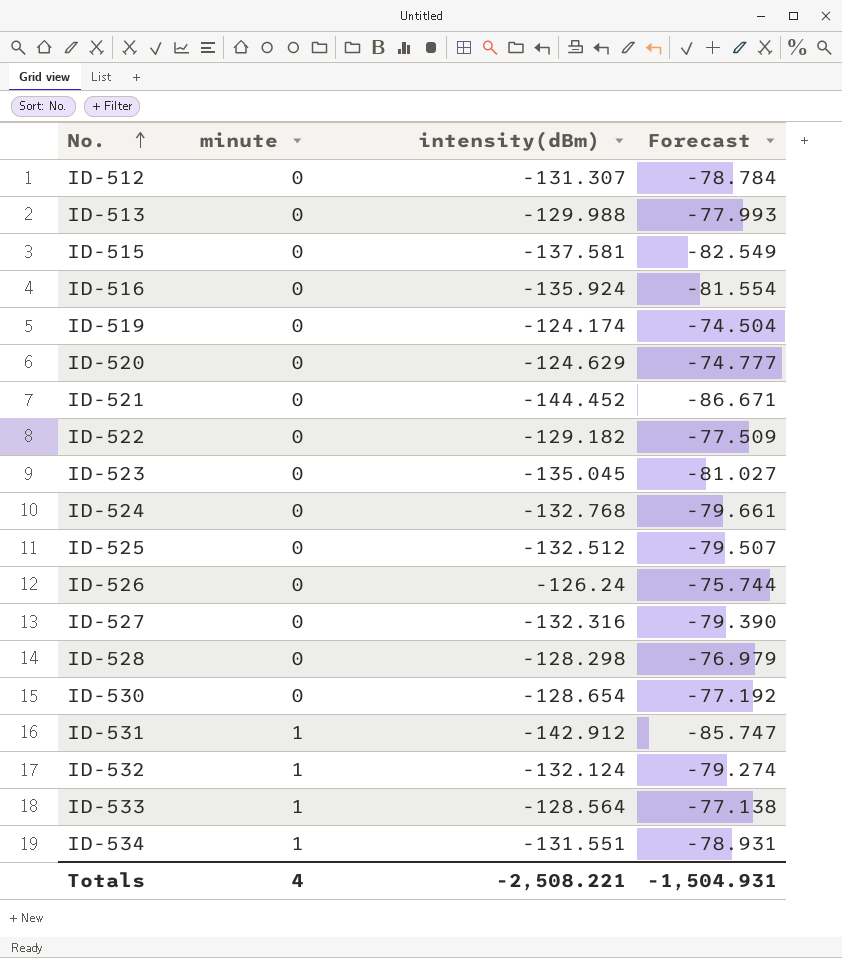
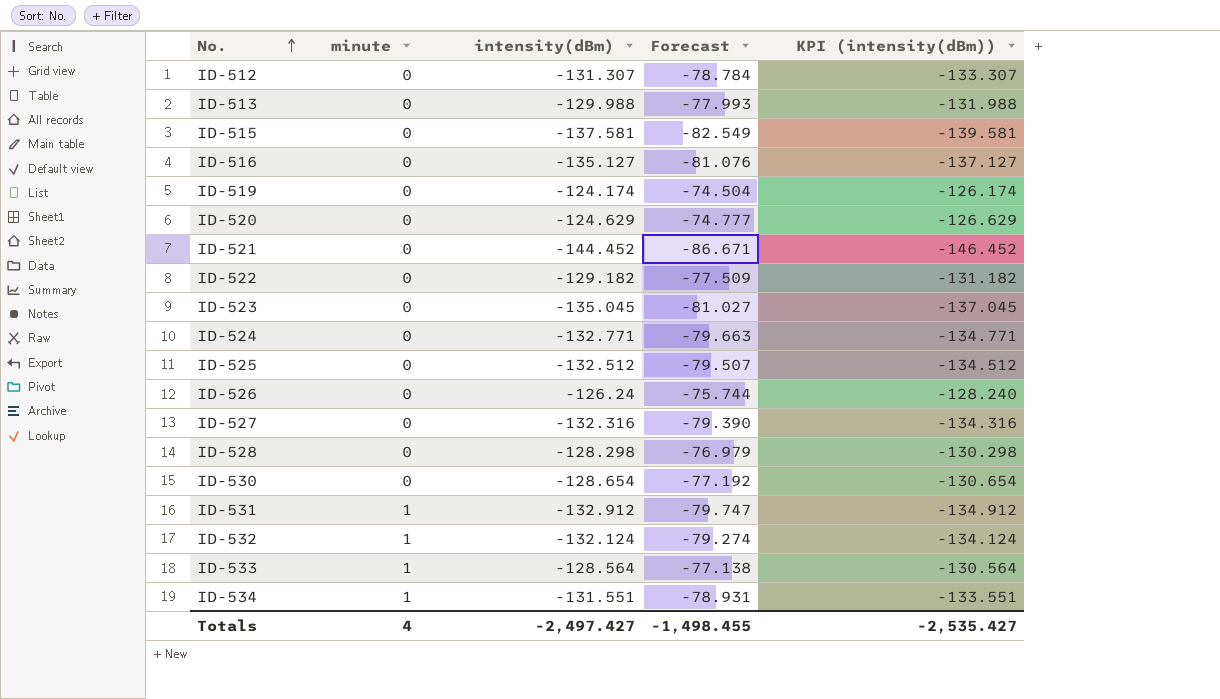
column KPI (intensity(dBm)) | formula: none -> [intensity(dBm)] - 2
ID-516 | intensity(dBm): -135.924 -> -135.127
ID-516 | Forecast: -81.554 -> -81.076
ID-524 | intensity(dBm): -132.768 -> -132.771
ID-524 | Forecast: -79.661 -> -79.663
ID-531 | intensity(dBm): -142.912 -> -132.912
ID-531 | Forecast: -85.747 -> -79.747
Totals | intensity(dBm): -2,508.221 -> -2,497.427
Totals | Forecast: -1,504.931 -> -1,498.455

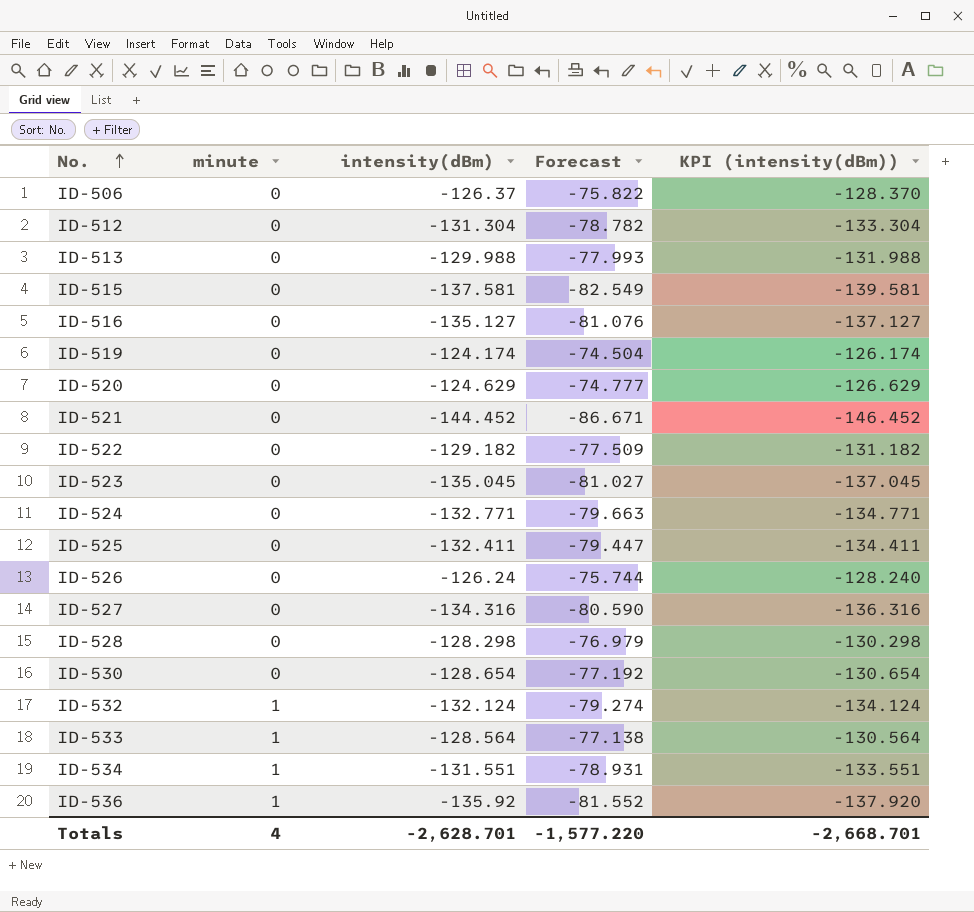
row ID-531: 1 | -132.912 | -79.747 | -134.912 -> none
row ID-506: none -> 0 | -126.37 | -75.822 | -128.370
ID-512 | intensity(dBm): -131.307 -> -131.304
ID-512 | Forecast: -78.784 -> -78.782
ID-512 | KPI (intensity(dBm)): -133.307 -> -133.304
ID-525 | intensity(dBm): -132.512 -> -132.411
ID-525 | Forecast: -79.507 -> -79.447
ID-525 | KPI (intensity(dBm)): -134.512 -> -134.411
ID-527 | intensity(dBm): -132.316 -> -134.316
ID-527 | Forecast: -79.390 -> -80.590
ID-527 | KPI (intensity(dBm)): -134.316 -> -136.316
row ID-536: none -> 1 | -135.92 | -81.552 | -137.920
Totals | intensity(dBm): -2,497.427 -> -2,628.701
Totals | Forecast: -1,498.455 -> -1,577.220
Totals | KPI (intensity(dBm)): -2,535.427 -> -2,668.701

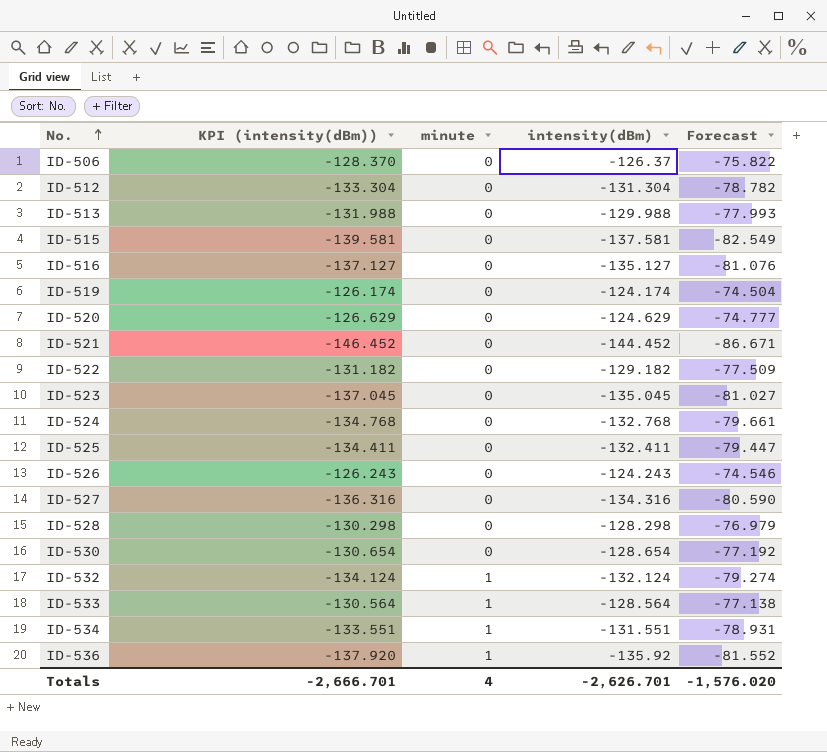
column KPI (intensity(dBm)) | position: 5 -> 2
ID-524 | KPI (intensity(dBm)): -134.771 -> -134.768
ID-524 | intensity(dBm): -132.771 -> -132.768
ID-524 | Forecast: -79.663 -> -79.661
ID-526 | KPI (intensity(dBm)): -128.240 -> -126.243
ID-526 | intensity(dBm): -126.24 -> -124.243
ID-526 | Forecast: -75.744 -> -74.546
Totals | KPI (intensity(dBm)): -2,668.701 -> -2,666.701
Totals | intensity(dBm): -2,628.701 -> -2,626.701
Totals | Forecast: -1,577.220 -> -1,576.020

